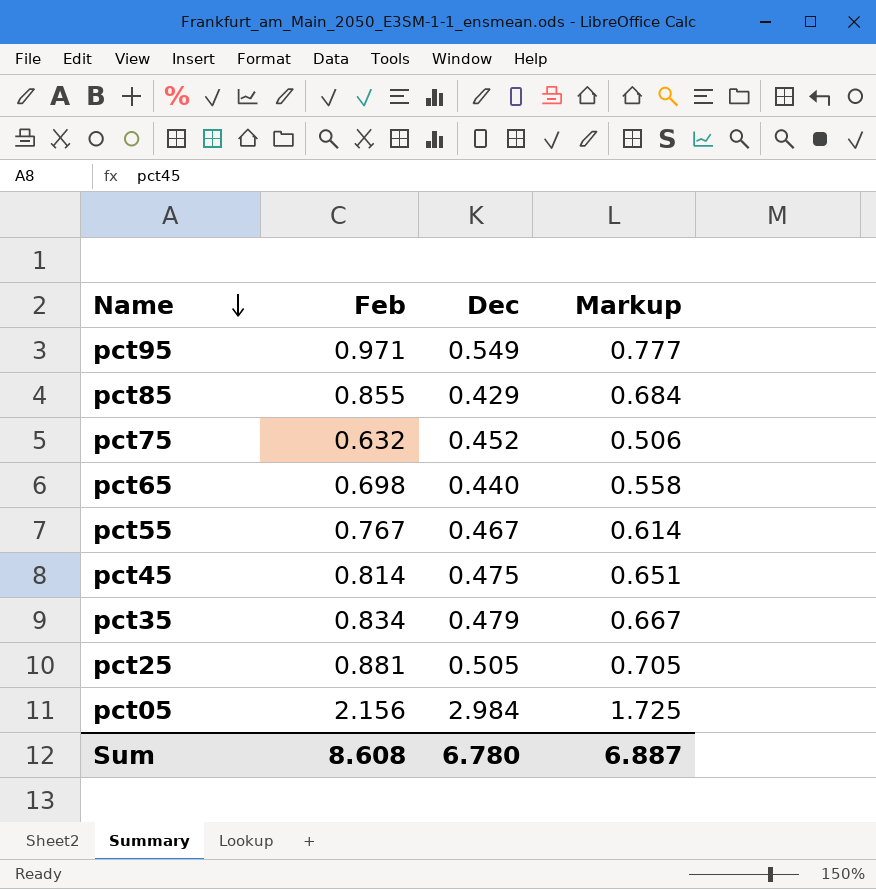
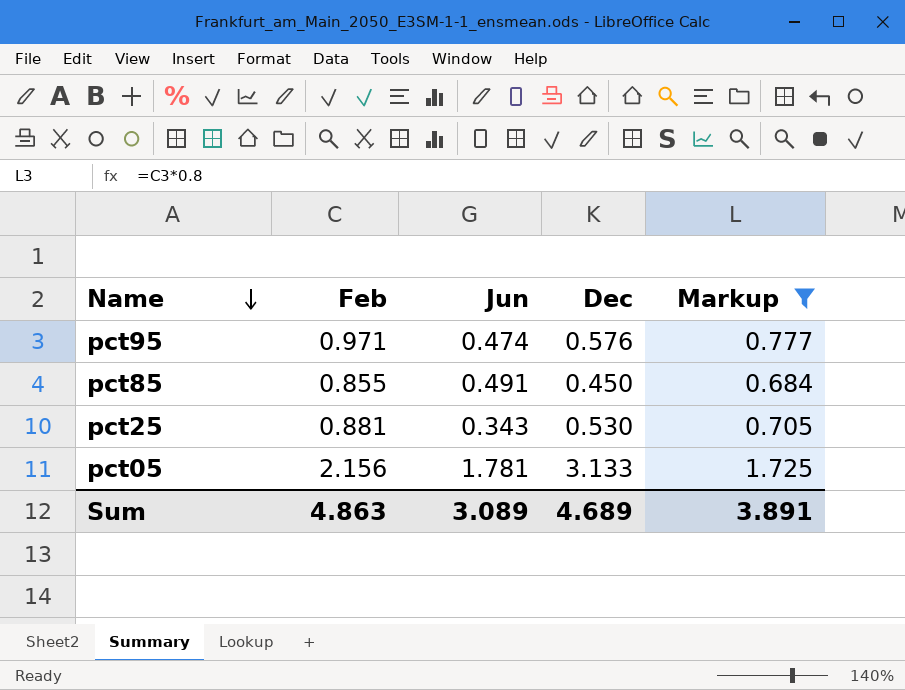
filter: none -> Markup >= 0.684
column Jun | position: none -> 3
pct95 | Dec: 0.549 -> 0.576
pct85 | Dec: 0.429 -> 0.450
pct25 | Dec: 0.505 -> 0.530
pct05 | Dec: 2.984 -> 3.133
Sum | Feb: 8.608 -> 4.863
Sum | Dec: 6.780 -> 4.689
Sum | Markup: 6.887 -> 3.891

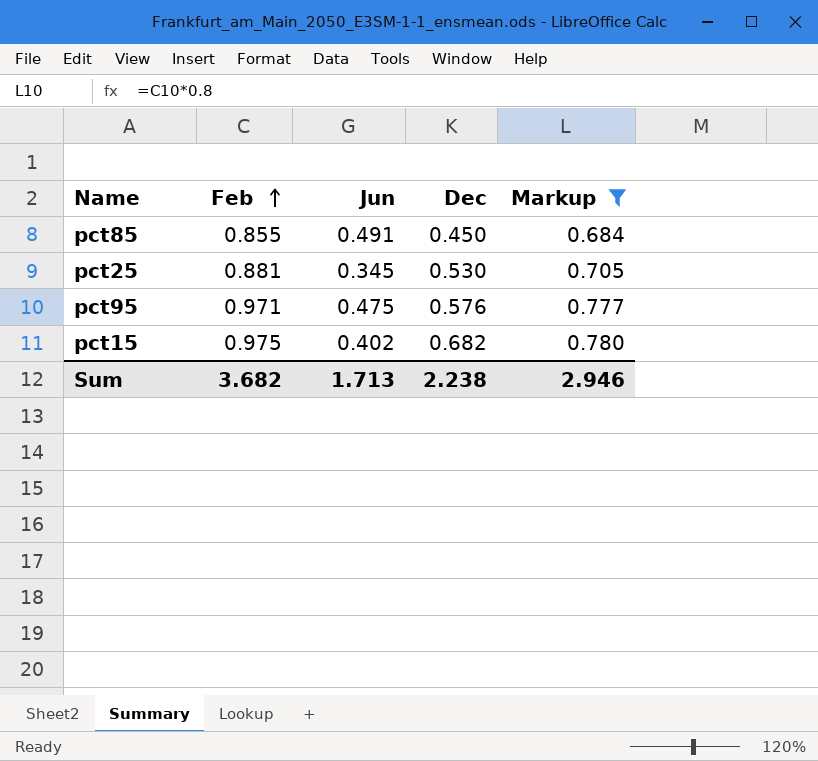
row order: Name descending -> Feb ascending
row pct05: 2.156 | 1.781 | 3.133 | 1.725 -> none
pct25 | Jun: 0.343 -> 0.345
pct95 | Jun: 0.474 -> 0.475
row pct15: none -> 0.975 | 0.402 | 0.682 | 0.780
Sum | Feb: 4.863 -> 3.682
Sum | Jun: 3.089 -> 1.713
Sum | Dec: 4.689 -> 2.238
Sum | Markup: 3.891 -> 2.946

